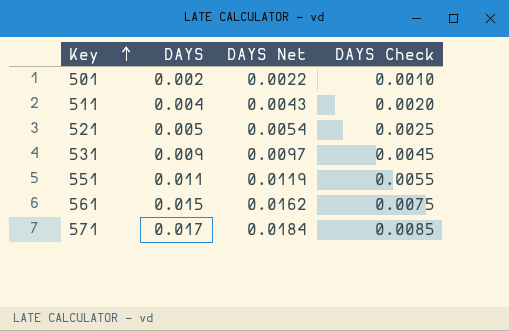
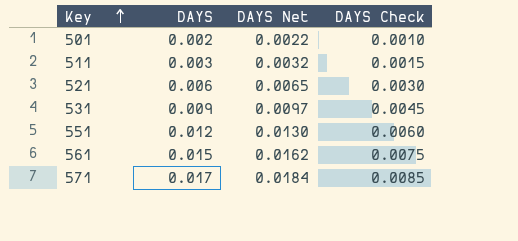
511 | DAYS: 0.004 -> 0.003
511 | DAYS Net: 0.0043 -> 0.0032
511 | DAYS Check: 0.0020 -> 0.0015
521 | DAYS: 0.005 -> 0.006
521 | DAYS Net: 0.0054 -> 0.0065
521 | DAYS Check: 0.0025 -> 0.0030
551 | DAYS: 0.011 -> 0.012
551 | DAYS Net: 0.0119 -> 0.0130
551 | DAYS Check: 0.0055 -> 0.0060

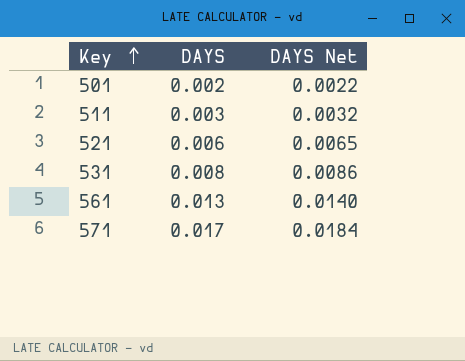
column DAYS Check | formula: [DAYS] * 0.5 -> none
row 551: 0.012 | 0.0130 | 0.0060 -> none
531 | DAYS: 0.009 -> 0.008
531 | DAYS Net: 0.0097 -> 0.0086
561 | DAYS: 0.015 -> 0.013
561 | DAYS Net: 0.0162 -> 0.0140

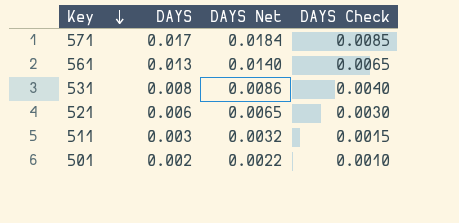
row order: Key ascending -> Key descending
column DAYS Check | formula: none -> [DAYS] * 0.5

